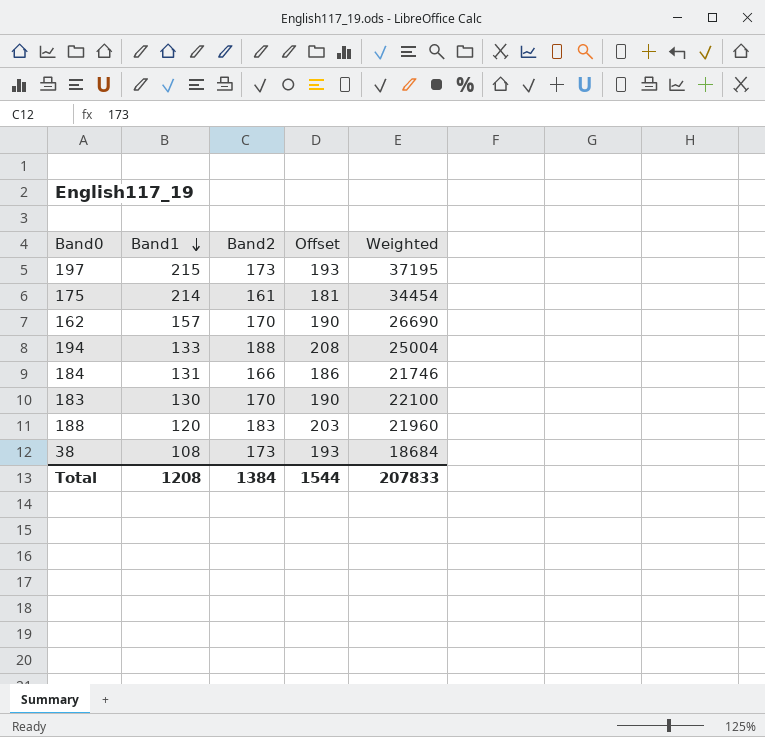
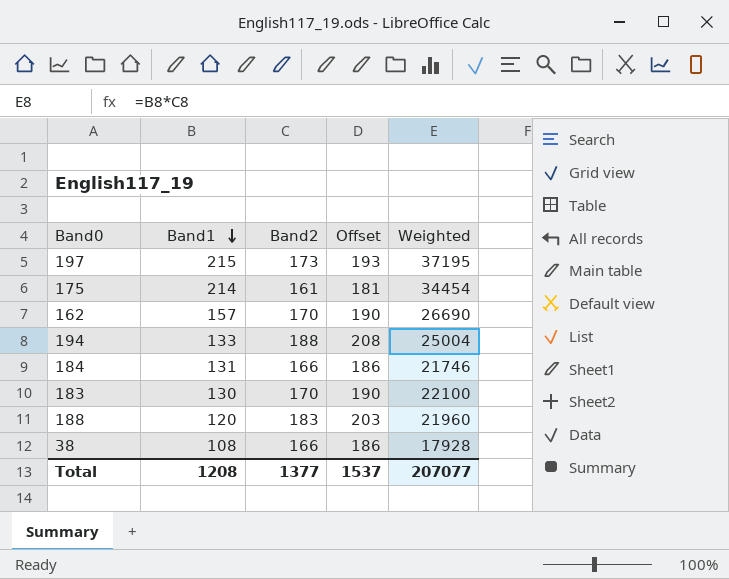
38 | Band2: 173 -> 166
38 | Offset: 193 -> 186
38 | Weighted: 18684 -> 17928
Total | Band2: 1384 -> 1377
Total | Offset: 1544 -> 1537
Total | Weighted: 207833 -> 207077

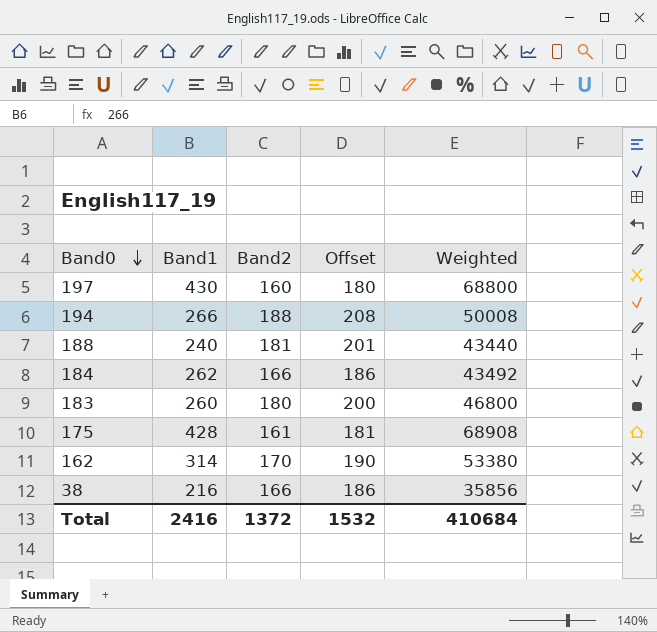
row order: Band1 descending -> Band0 descending
197 | Band1: 215 -> 430
197 | Band2: 173 -> 160
197 | Offset: 193 -> 180
197 | Weighted: 37195 -> 68800
194 | Band1: 133 -> 266
194 | Weighted: 25004 -> 50008
188 | Band1: 120 -> 240
188 | Band2: 183 -> 181
188 | Offset: 203 -> 201
188 | Weighted: 21960 -> 43440
184 | Band1: 131 -> 262
184 | Weighted: 21746 -> 43492
183 | Band1: 130 -> 260
183 | Band2: 170 -> 180
183 | Offset: 190 -> 200
183 | Weighted: 22100 -> 46800
175 | Band1: 214 -> 428
175 | Weighted: 34454 -> 68908
162 | Band1: 157 -> 314
162 | Weighted: 26690 -> 53380
38 | Band1: 108 -> 216
38 | Weighted: 17928 -> 35856
Total | Band1: 1208 -> 2416
Total | Band2: 1377 -> 1372
Total | Offset: 1537 -> 1532
Total | Weighted: 207077 -> 410684

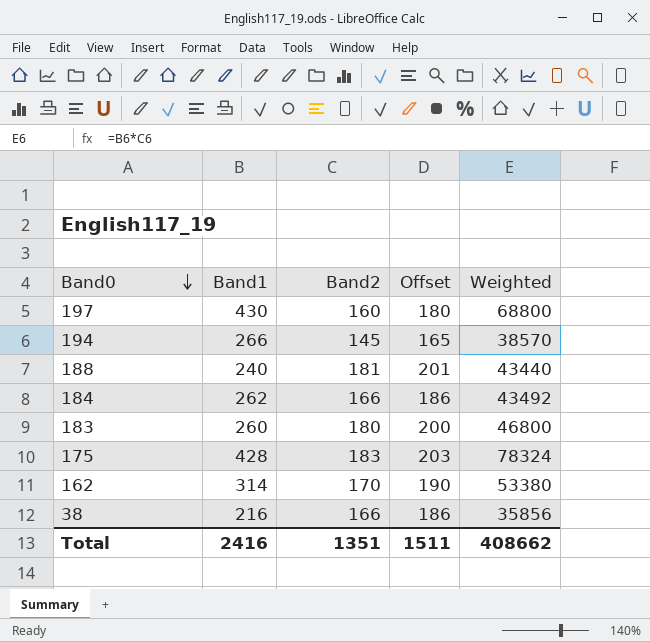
194 | Band2: 188 -> 145
194 | Offset: 208 -> 165
194 | Weighted: 50008 -> 38570
175 | Band2: 161 -> 183
175 | Offset: 181 -> 203
175 | Weighted: 68908 -> 78324
Total | Band2: 1372 -> 1351
Total | Offset: 1532 -> 1511
Total | Weighted: 410684 -> 408662

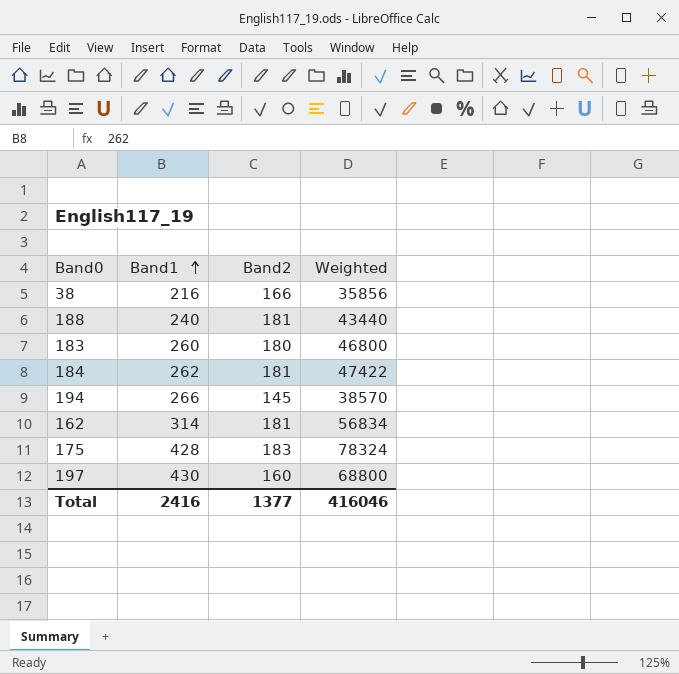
row order: Band0 descending -> Band1 ascending
column Offset | formula: [Band2] + 20 -> none
184 | Band2: 166 -> 181
184 | Weighted: 43492 -> 47422
162 | Band2: 170 -> 181
162 | Weighted: 53380 -> 56834
Total | Band2: 1351 -> 1377
Total | Weighted: 408662 -> 416046

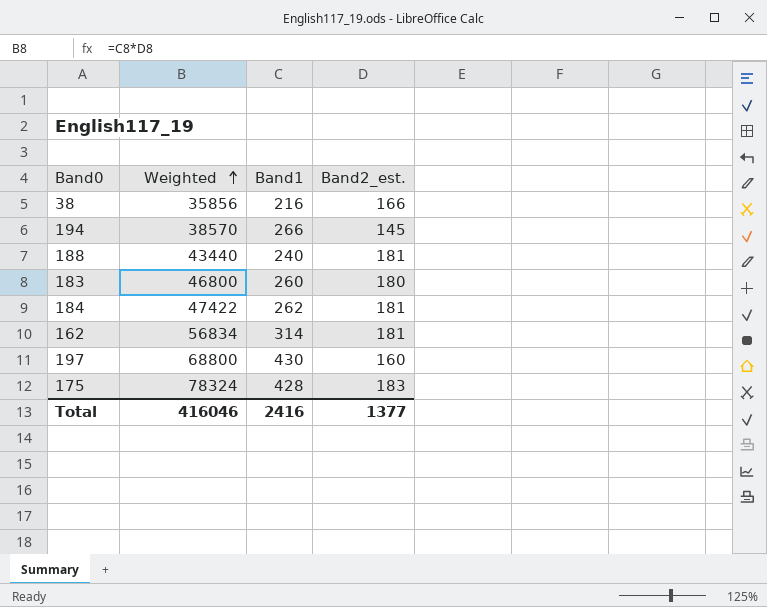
row order: Band1 ascending -> Weighted ascending
column Weighted | position: 4 -> 2
column name: Band2 -> Band2_est.

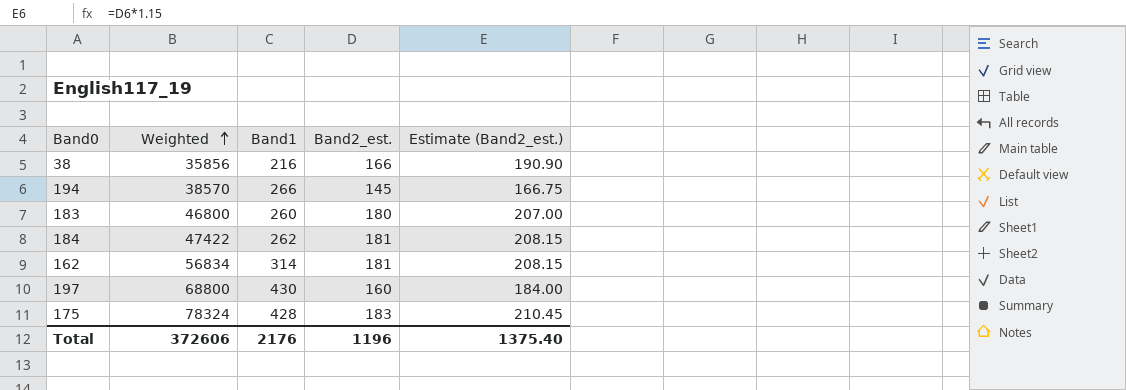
column Estimate (Band2_est.) | formula: none -> [Band2_est.] * 1.15
row 188: 43440 | 240 | 181 -> none
Total | Weighted: 416046 -> 372606
Total | Band1: 2416 -> 2176
Total | Band2_est.: 1377 -> 1196

